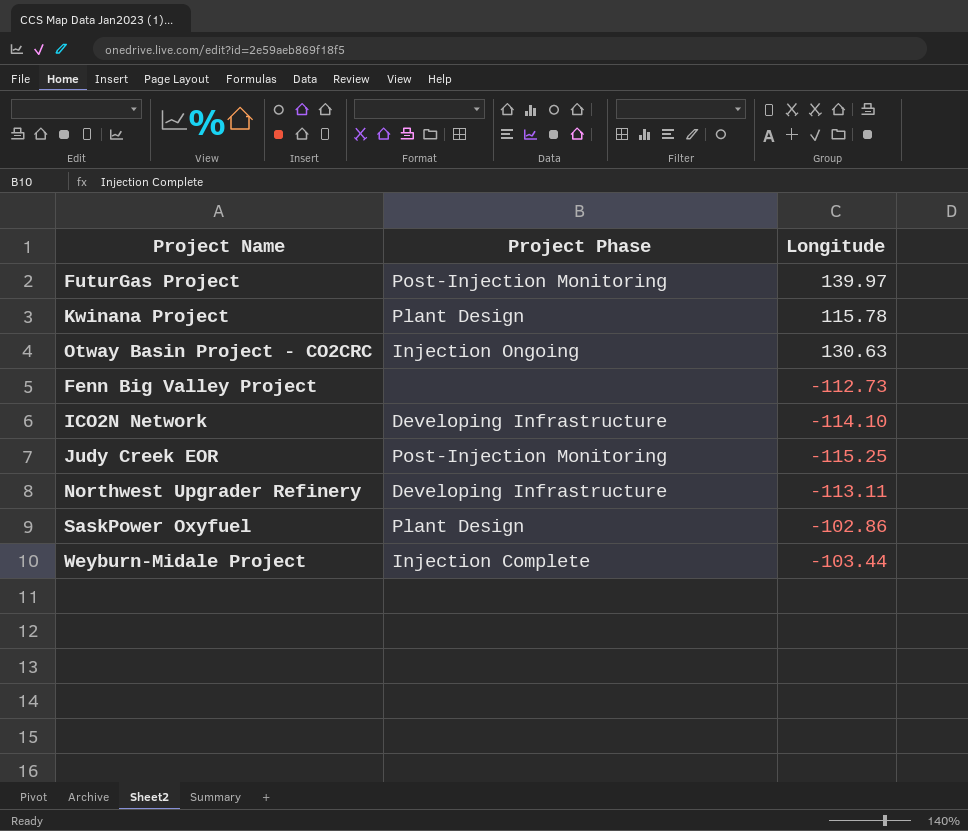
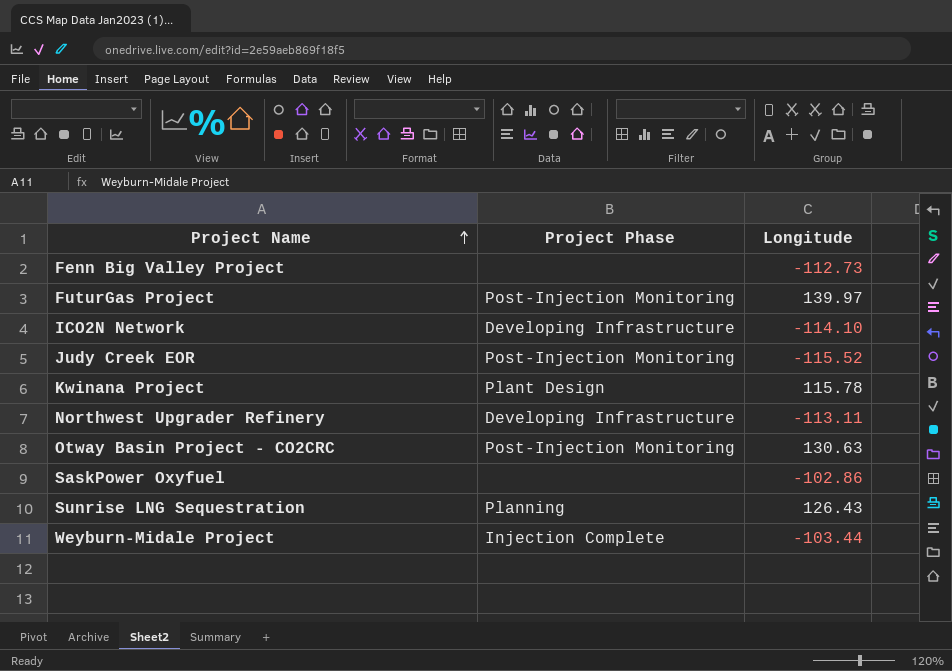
row order: none -> Project Name ascending
Judy Creek EOR | Longitude: -115.25 -> -115.52
Otway Basin Project - CO2CRC | Project Phase: Injection Ongoing -> Post-Injection Monitoring
SaskPower Oxyfuel | Project Phase: Plant Design -> none
row Sunrise LNG Sequestration: none -> Planning | 126.43

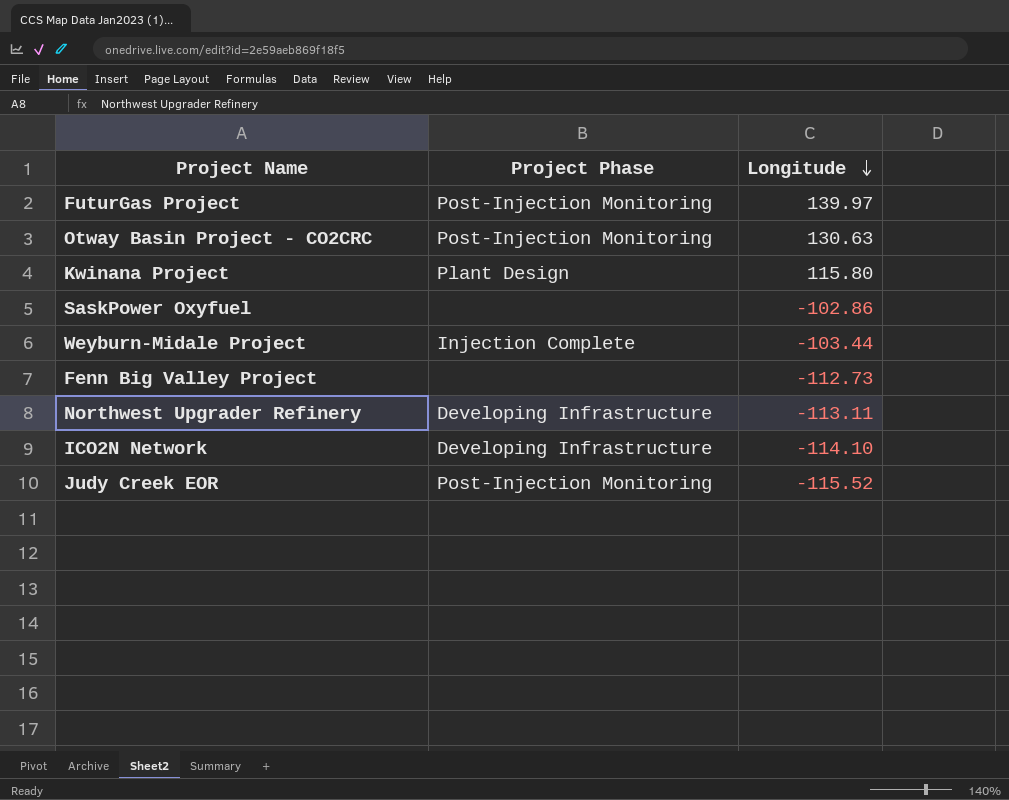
row order: Project Name ascending -> Longitude descending
row Sunrise LNG Sequestration: Planning | 126.43 -> none
Kwinana Project | Longitude: 115.78 -> 115.80

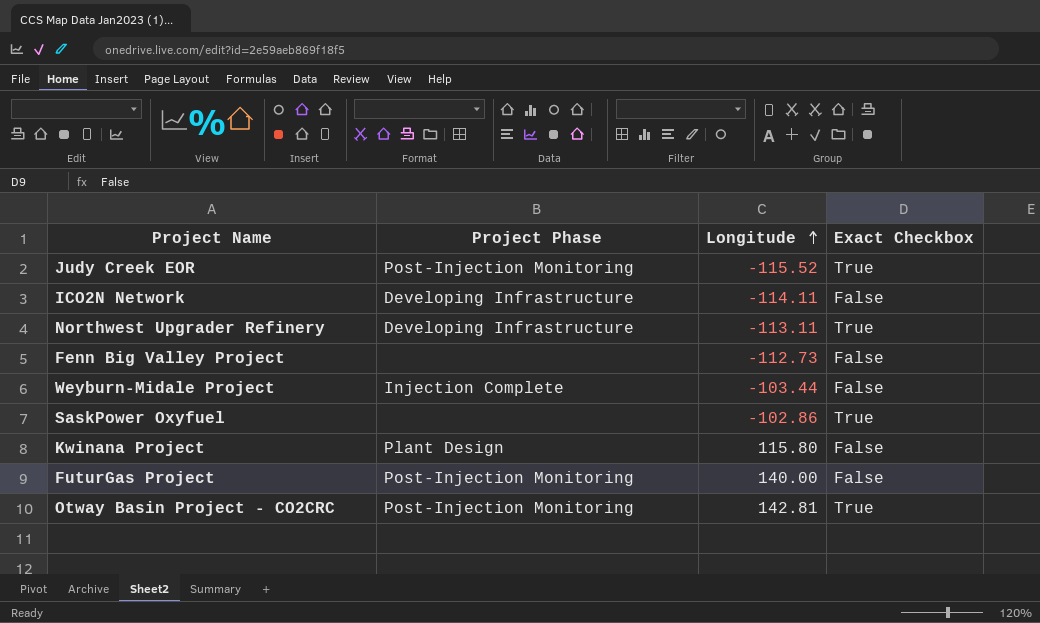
row order: Longitude descending -> Longitude ascending
column Exact Checkbox | position: none -> 4
ICO2N Network | Longitude: -114.10 -> -114.11
FuturGas Project | Longitude: 139.97 -> 140.00
Otway Basin Project - CO2CRC | Longitude: 130.63 -> 142.81

